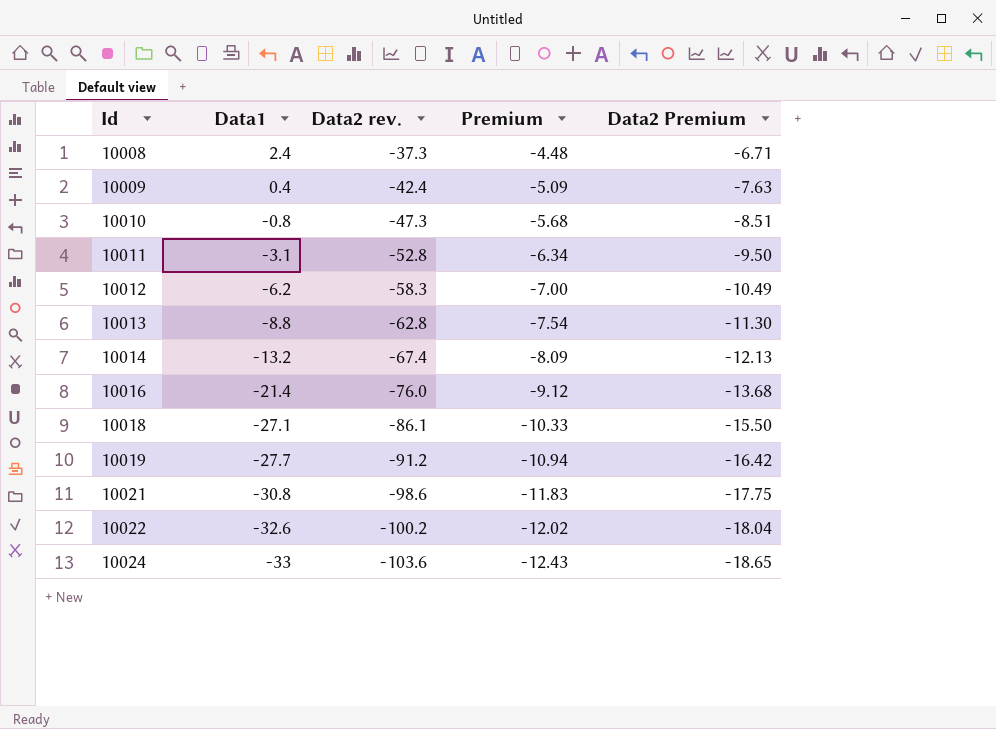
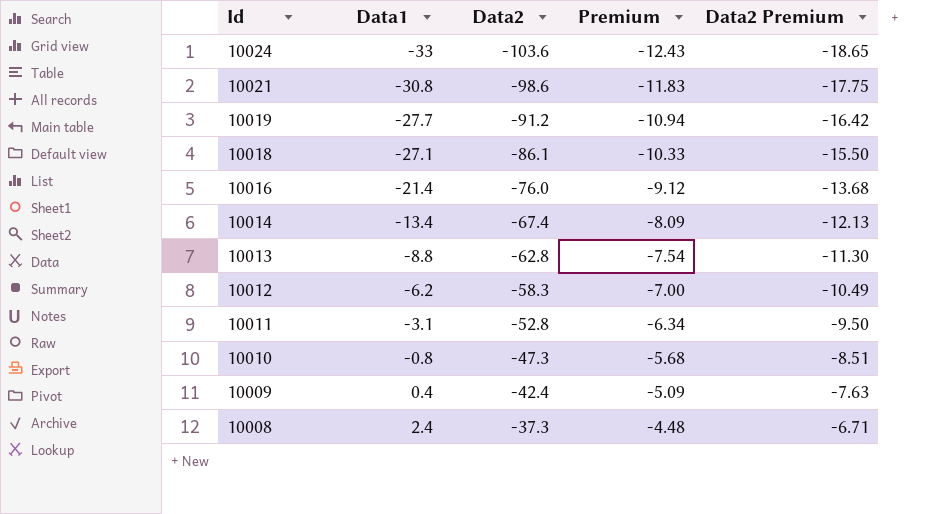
row order: Id ascending -> Id descending
column name: Data2 rev. -> Data2
row 10022: -32.6 | -100.2 | -12.02 | -18.04 -> none
10014 | Data1: -13.2 -> -13.4

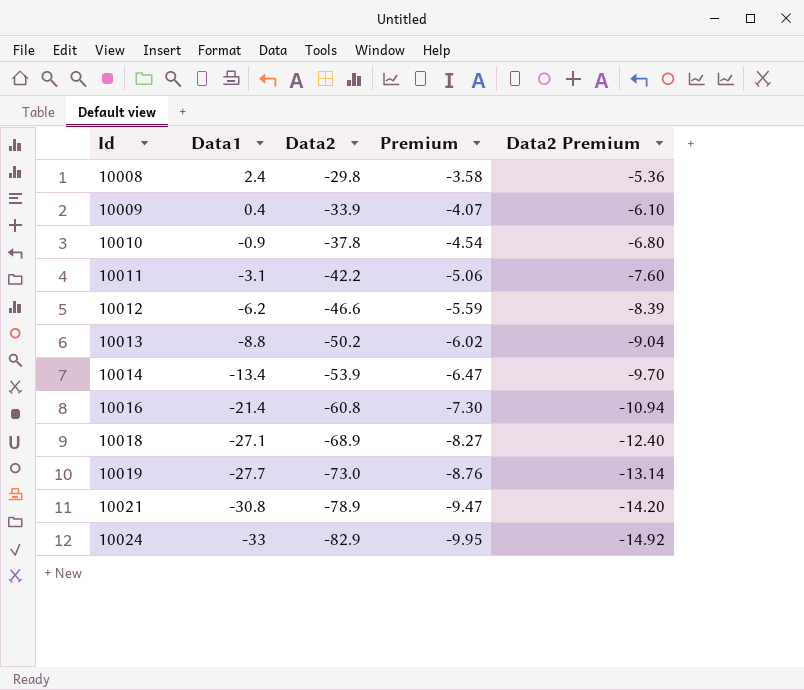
row order: Id descending -> Id ascending
10008 | Data2: -37.3 -> -29.8
10008 | Premium: -4.48 -> -3.58
10008 | Data2 Premium: -6.71 -> -5.36
10009 | Data2: -42.4 -> -33.9
10009 | Premium: -5.09 -> -4.07
10009 | Data2 Premium: -7.63 -> -6.10
10010 | Data1: -0.8 -> -0.9
10010 | Data2: -47.3 -> -37.8
10010 | Premium: -5.68 -> -4.54
10010 | Data2 Premium: -8.51 -> -6.80
10011 | Data2: -52.8 -> -42.2
10011 | Premium: -6.34 -> -5.06
10011 | Data2 Premium: -9.50 -> -7.60
10012 | Data2: -58.3 -> -46.6
10012 | Premium: -7.00 -> -5.59
10012 | Data2 Premium: -10.49 -> -8.39
10013 | Data2: -62.8 -> -50.2
10013 | Premium: -7.54 -> -6.02
10013 | Data2 Premium: -11.30 -> -9.04
10014 | Data2: -67.4 -> -53.9
10014 | Premium: -8.09 -> -6.47
10014 | Data2 Premium: -12.13 -> -9.70
10016 | Data2: -76.0 -> -60.8
10016 | Premium: -9.12 -> -7.30
10016 | Data2 Premium: -13.68 -> -10.94
10018 | Data2: -86.1 -> -68.9
10018 | Premium: -10.33 -> -8.27
10018 | Data2 Premium: -15.50 -> -12.40
10019 | Data2: -91.2 -> -73.0
10019 | Premium: -10.94 -> -8.76
10019 | Data2 Premium: -16.42 -> -13.14
10021 | Data2: -98.6 -> -78.9
10021 | Premium: -11.83 -> -9.47
10021 | Data2 Premium: -17.75 -> -14.20
10024 | Data2: -103.6 -> -82.9
10024 | Premium: -12.43 -> -9.95
10024 | Data2 Premium: -18.65 -> -14.92

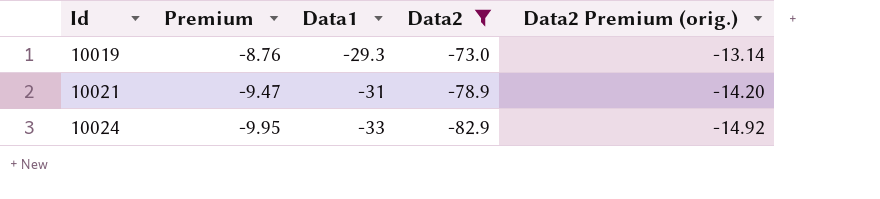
filter: none -> Data2 <= -73.0
column Premium | position: 4 -> 2
column name: Data2 Premium -> Data2 Premium (orig.)
10019 | Data1: -27.7 -> -29.3
10021 | Data1: -30.8 -> -31

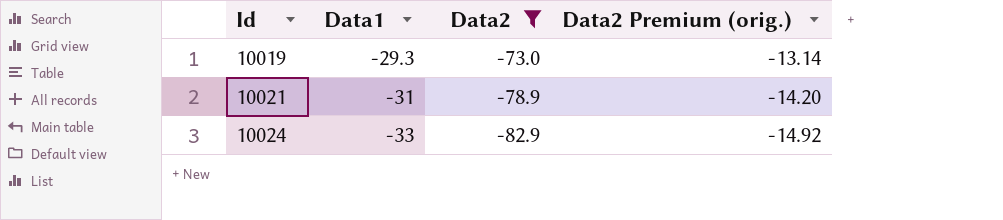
column Premium | formula: [Data2] * 0.12 -> none

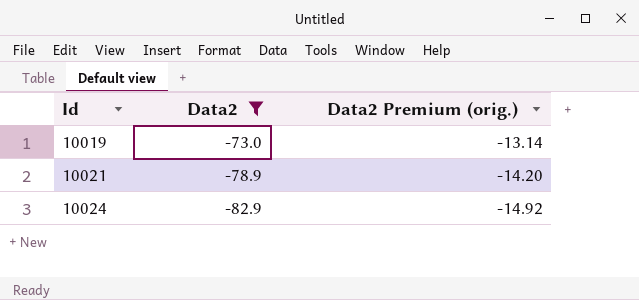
column Data1 | position: 2 -> none

